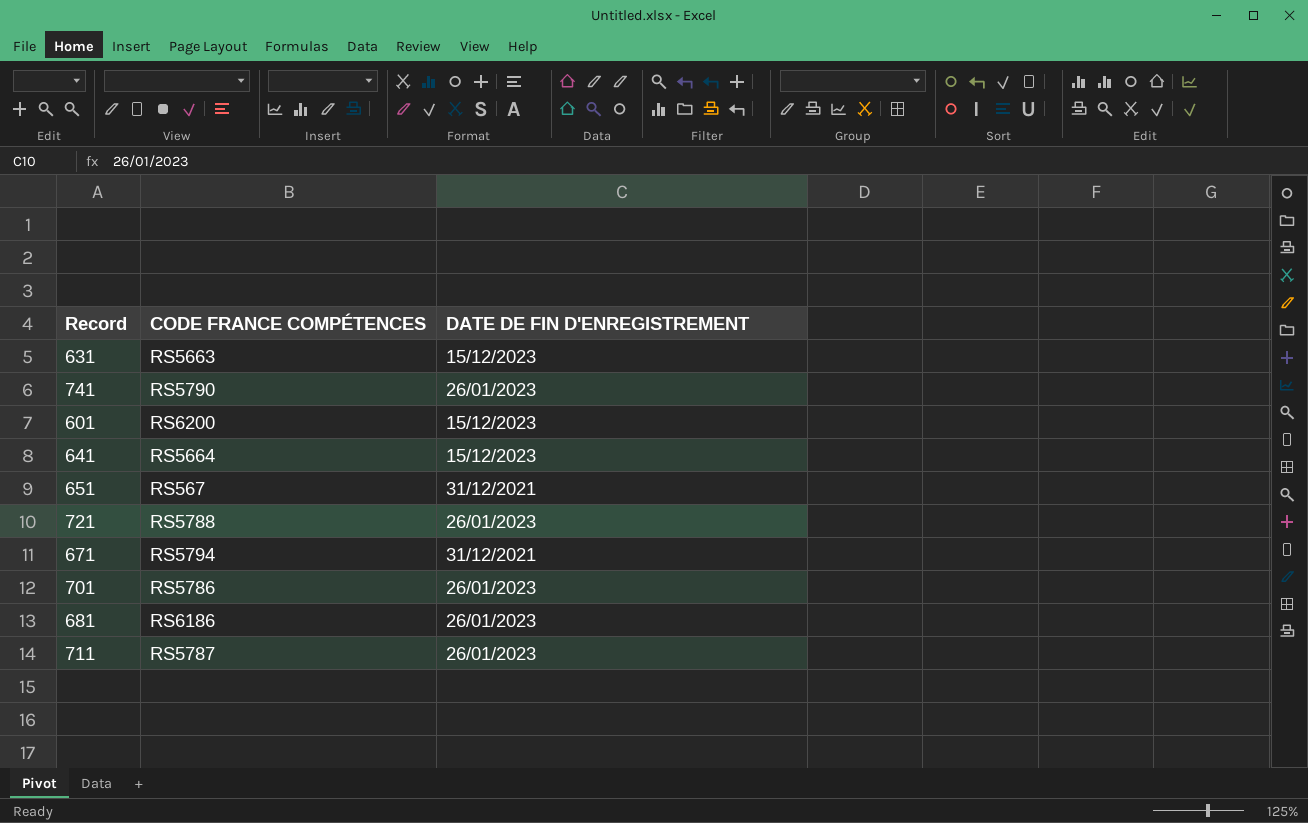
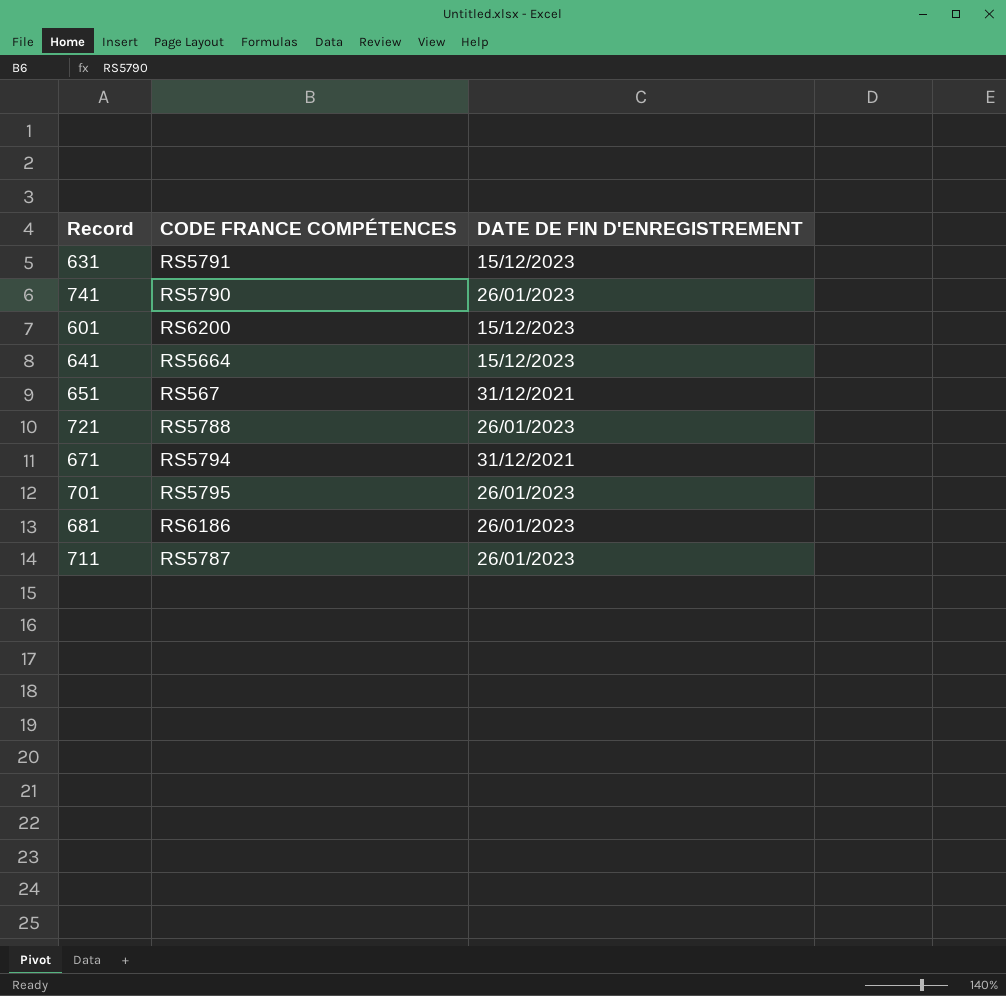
631 | CODE FRANCE COMPÉTENCES: RS5663 -> RS5791
701 | CODE FRANCE COMPÉTENCES: RS5786 -> RS5795

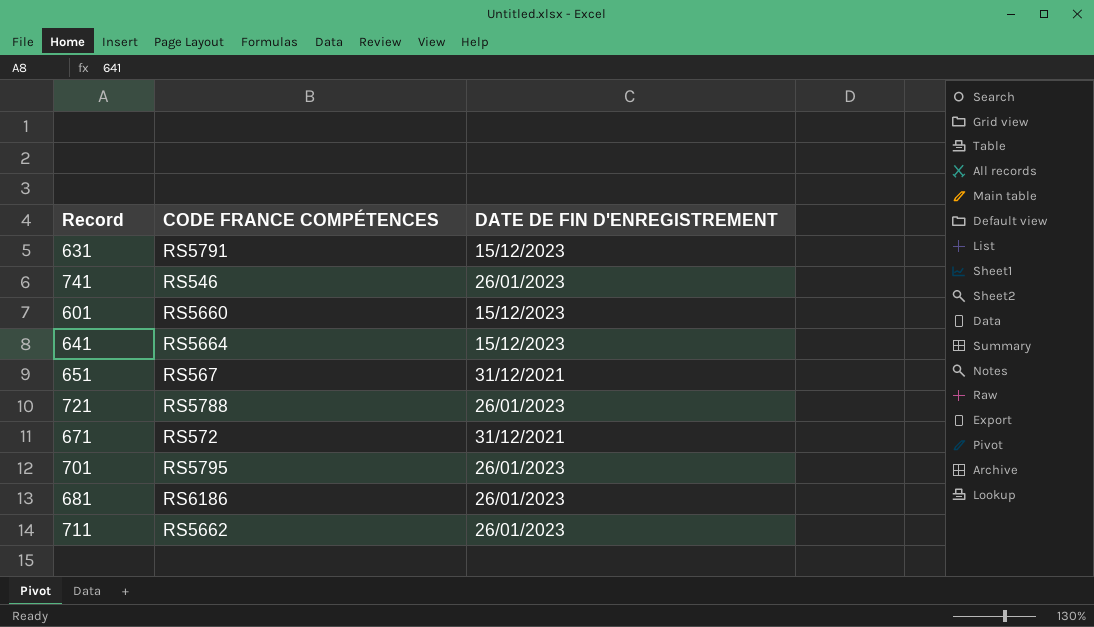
741 | CODE FRANCE COMPÉTENCES: RS5790 -> RS546
601 | CODE FRANCE COMPÉTENCES: RS6200 -> RS5660
671 | CODE FRANCE COMPÉTENCES: RS5794 -> RS572
711 | CODE FRANCE COMPÉTENCES: RS5787 -> RS5662

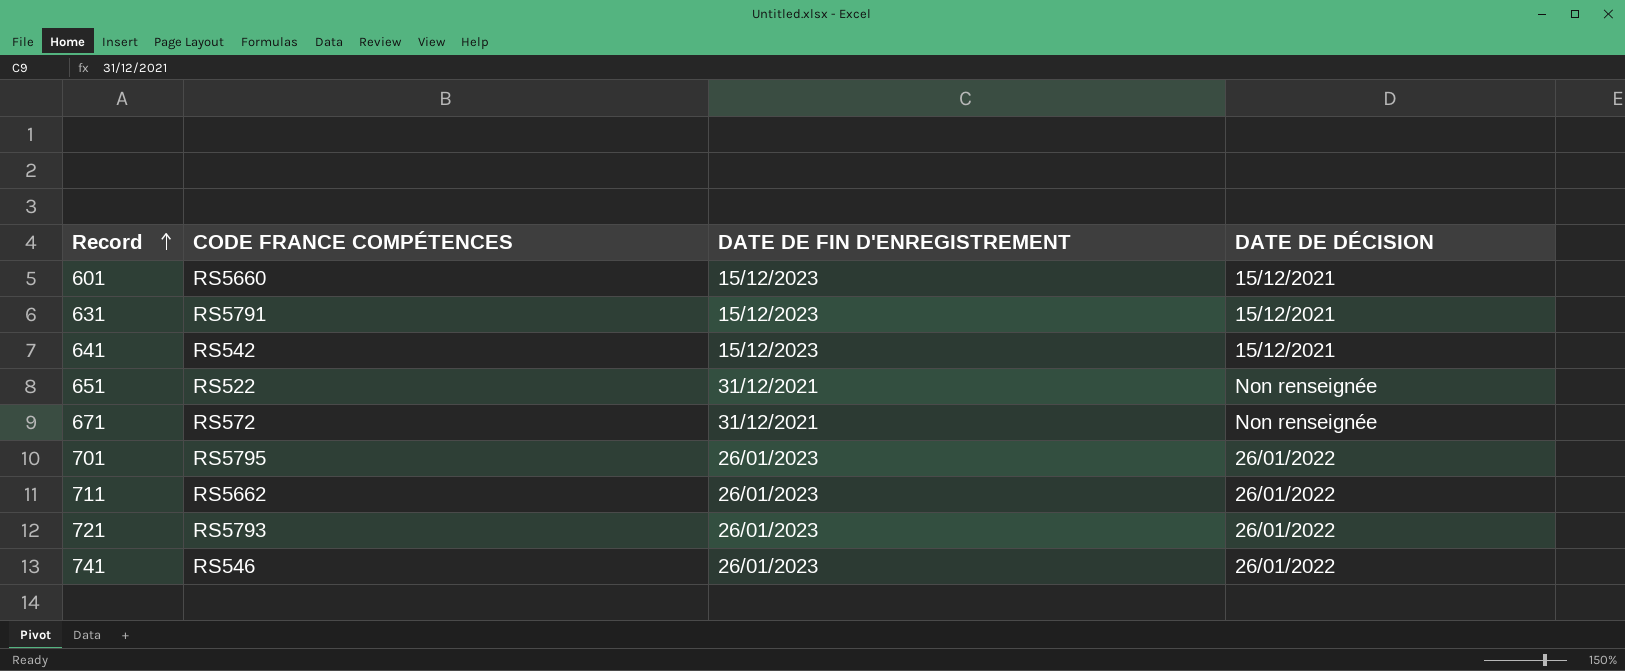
row order: none -> Record ascending
column DATE DE DÉCISION | position: none -> 4
row 681: RS6186 | 26/01/2023 -> none
641 | CODE FRANCE COMPÉTENCES: RS5664 -> RS542
651 | CODE FRANCE COMPÉTENCES: RS567 -> RS522
721 | CODE FRANCE COMPÉTENCES: RS5788 -> RS5793

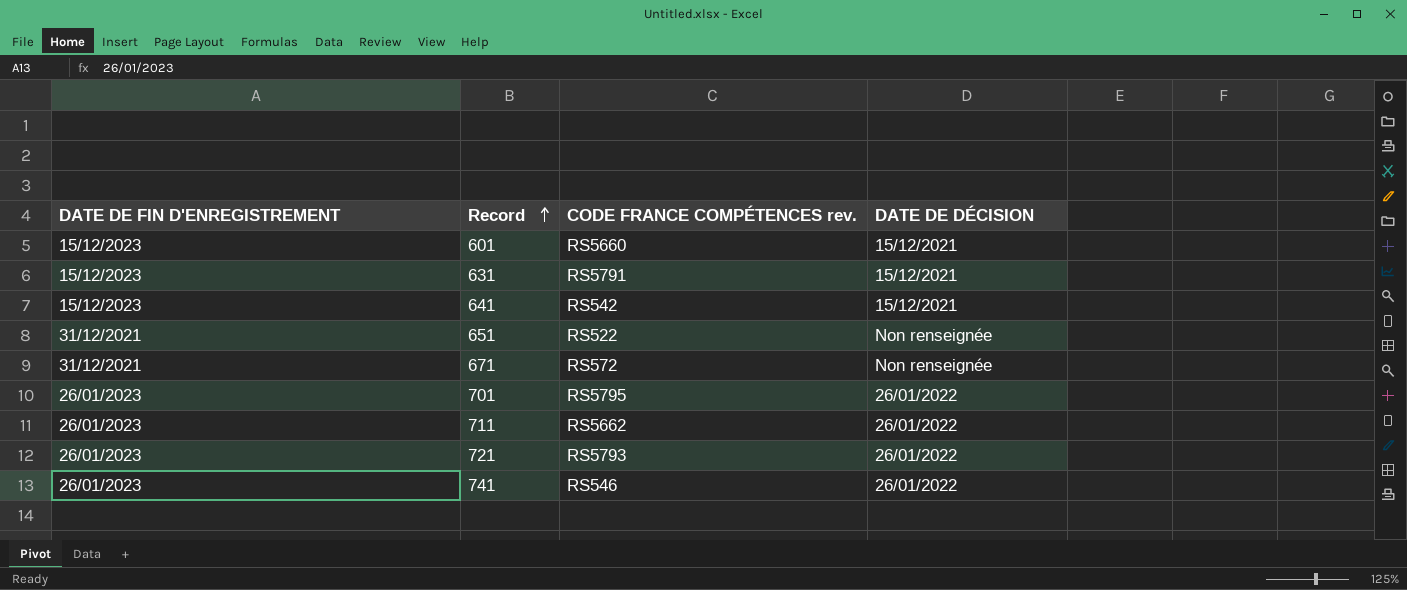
column DATE DE FIN D'ENREGISTREMENT | position: 3 -> 1
column name: CODE FRANCE COMPÉTENCES -> CODE FRANCE COMPÉTENCES rev.

